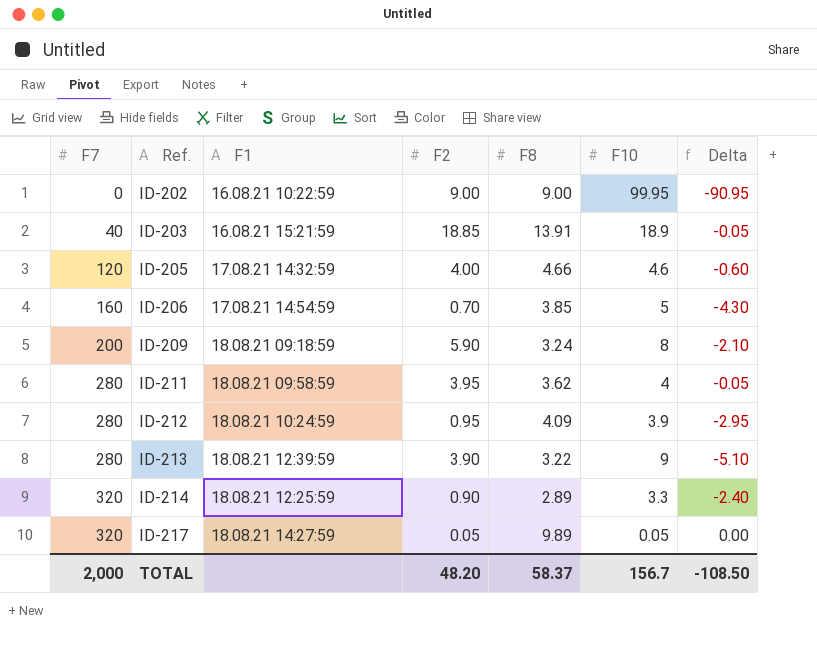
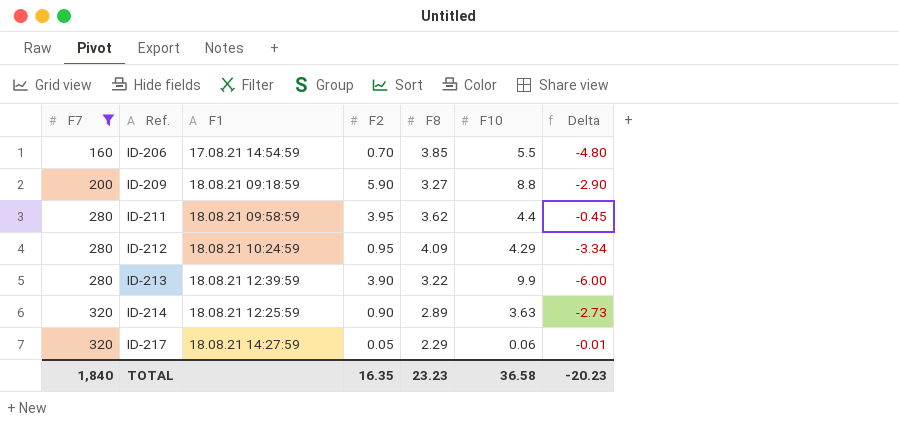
filter: none -> F7 >= 160
ID-206 | F10: 5 -> 5.5
ID-206 | Delta: -4.30 -> -4.80
ID-209 | F8: 3.24 -> 3.27
ID-209 | F10: 8 -> 8.8
ID-209 | Delta: -2.10 -> -2.90
ID-211 | F10: 4 -> 4.4
ID-211 | Delta: -0.05 -> -0.45
ID-212 | F10: 3.9 -> 4.29
ID-212 | Delta: -2.95 -> -3.34
ID-213 | F10: 9 -> 9.9
ID-213 | Delta: -5.10 -> -6.00
ID-214 | F10: 3.3 -> 3.63
ID-214 | Delta: -2.40 -> -2.73
ID-217 | F8: 9.89 -> 2.29
ID-217 | F10: 0.05 -> 0.06
ID-217 | Delta: 0.00 -> -0.01
TOTAL | F7: 2,000 -> 1,840
TOTAL | F2: 48.20 -> 16.35
TOTAL | F8: 58.37 -> 23.23
TOTAL | F10: 156.7 -> 36.58
TOTAL | Delta: -108.50 -> -20.23

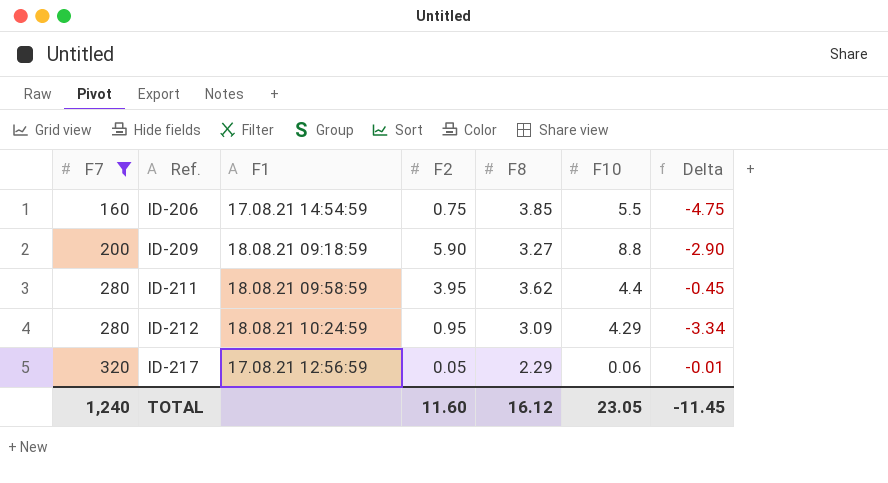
row ID-213: 280 | 18.08.21 12:39:59 | 3.90 | 3.22 | 9.9 | -6.00 -> none
row ID-214: 320 | 18.08.21 12:25:59 | 0.90 | 2.89 | 3.63 | -2.73 -> none
ID-206 | F2: 0.70 -> 0.75
ID-206 | Delta: -4.80 -> -4.75
ID-212 | F8: 4.09 -> 3.09
ID-217 | F1: 18.08.21 14:27:59 -> 17.08.21 12:56:59
TOTAL | F7: 1,840 -> 1,240
TOTAL | F2: 16.35 -> 11.60
TOTAL | F8: 23.23 -> 16.12
TOTAL | F10: 36.58 -> 23.05
TOTAL | Delta: -20.23 -> -11.45

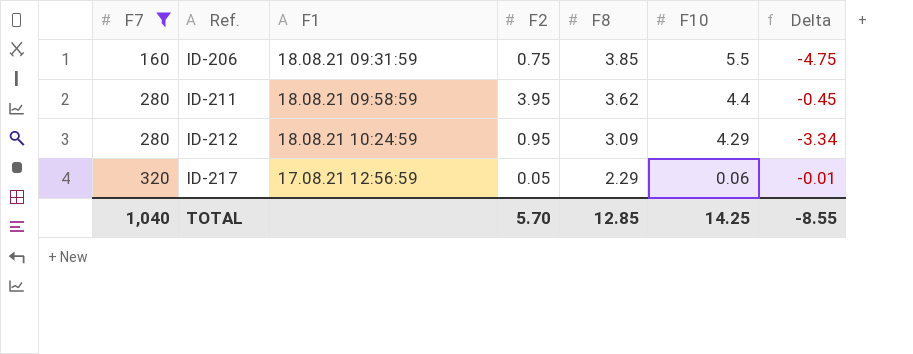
row ID-209: 200 | 18.08.21 09:18:59 | 5.90 | 3.27 | 8.8 | -2.90 -> none
ID-206 | F1: 17.08.21 14:54:59 -> 18.08.21 09:31:59
TOTAL | F7: 1,240 -> 1,040
TOTAL | F2: 11.60 -> 5.70
TOTAL | F8: 16.12 -> 12.85
TOTAL | F10: 23.05 -> 14.25
TOTAL | Delta: -11.45 -> -8.55

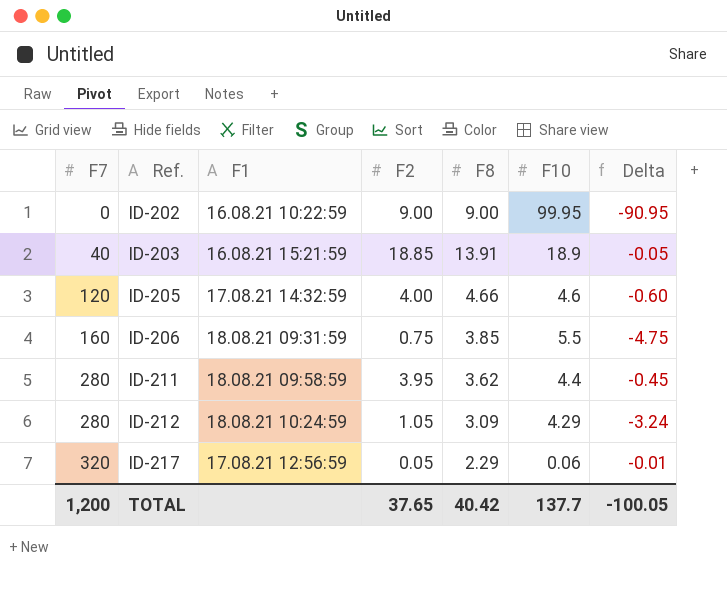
filter: F7 >= 160 -> none
ID-212 | F2: 0.95 -> 1.05
ID-212 | Delta: -3.34 -> -3.24
TOTAL | F7: 1,040 -> 1,200
TOTAL | F2: 5.70 -> 37.65
TOTAL | F8: 12.85 -> 40.42
TOTAL | F10: 14.25 -> 137.7
TOTAL | Delta: -8.55 -> -100.05

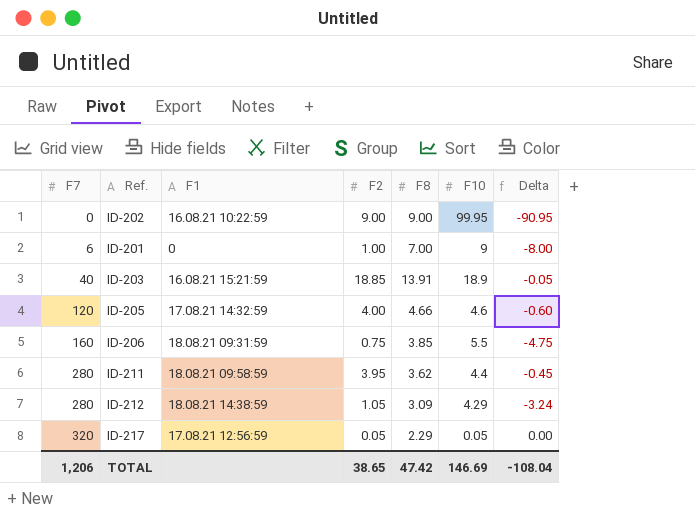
row ID-201: none -> 6 | 0 | 1.00 | 7.00 | 9 | -8.00
ID-212 | F1: 18.08.21 10:24:59 -> 18.08.21 14:38:59
ID-217 | F10: 0.06 -> 0.05
ID-217 | Delta: -0.01 -> 0.00
TOTAL | F7: 1,200 -> 1,206
TOTAL | F2: 37.65 -> 38.65
TOTAL | F8: 40.42 -> 47.42
TOTAL | F10: 137.7 -> 146.69
TOTAL | Delta: -100.05 -> -108.04

